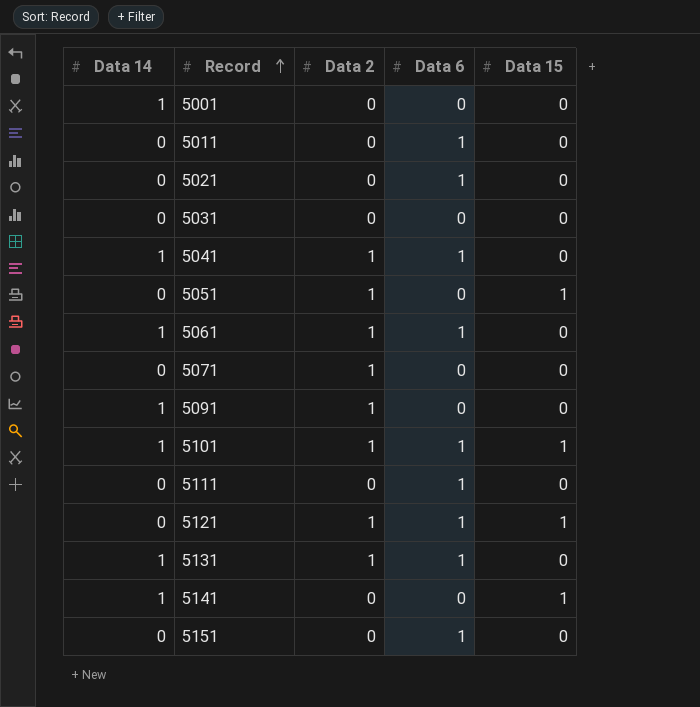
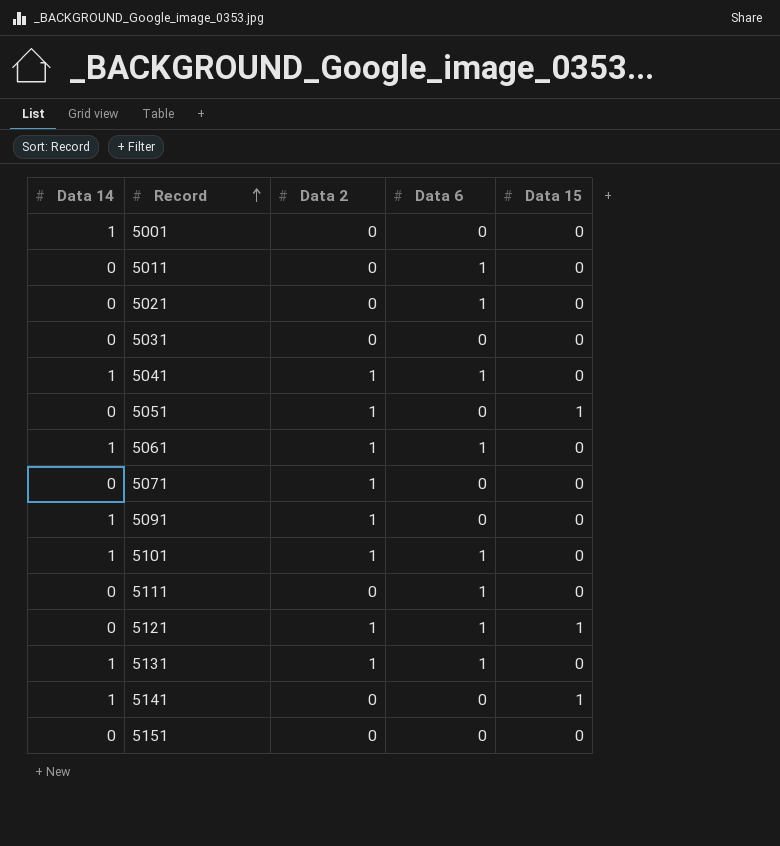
5101 | Data 15: 1 -> 0
5151 | Data 6: 1 -> 0

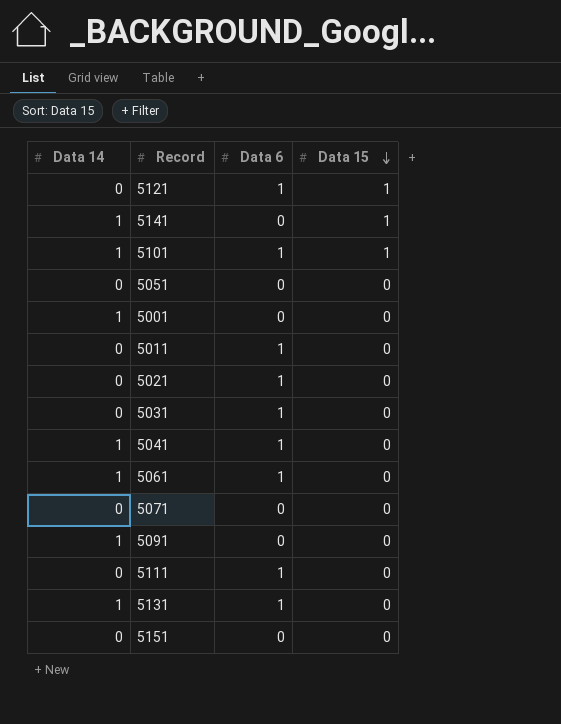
row order: Record ascending -> Data 15 descending
column Data 2 | position: 3 -> none
5101 | Data 15: 0 -> 1
5051 | Data 15: 1 -> 0
5031 | Data 6: 0 -> 1

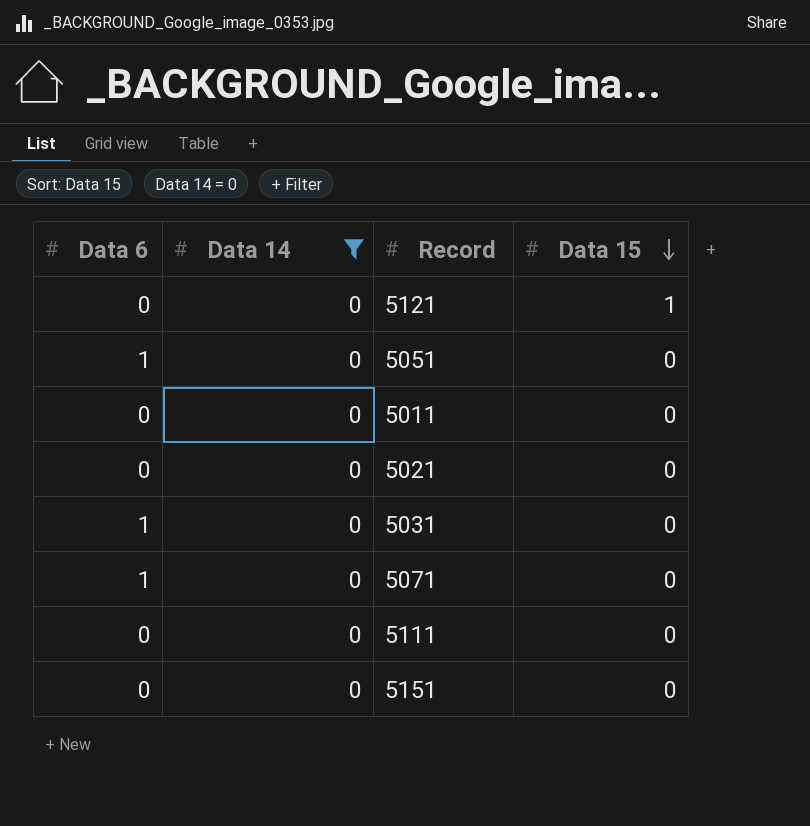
filter: none -> Data 14 = 0
column Data 6 | position: 3 -> 1
5121 | Data 6: 1 -> 0
5051 | Data 6: 0 -> 1
5011 | Data 6: 1 -> 0
5021 | Data 6: 1 -> 0
5071 | Data 6: 0 -> 1
5111 | Data 6: 1 -> 0

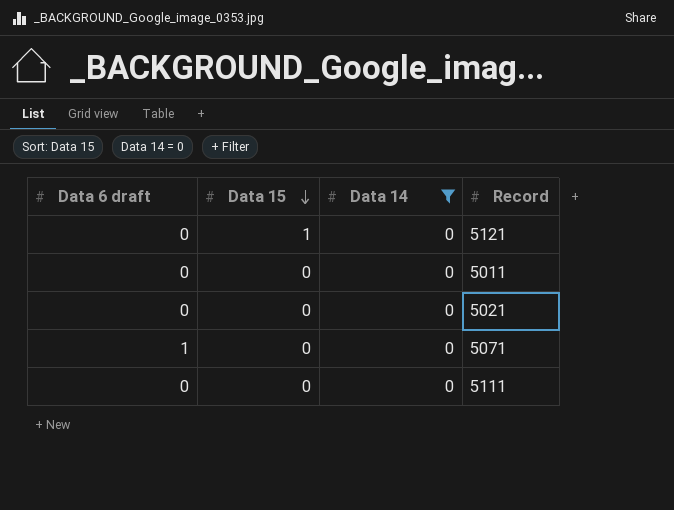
column name: Data 6 -> Data 6 draft
column Data 15 | position: 4 -> 2
row 5051: 1 | 0 | 0 -> none
row 5031: 1 | 0 | 0 -> none
row 5151: 0 | 0 | 0 -> none

